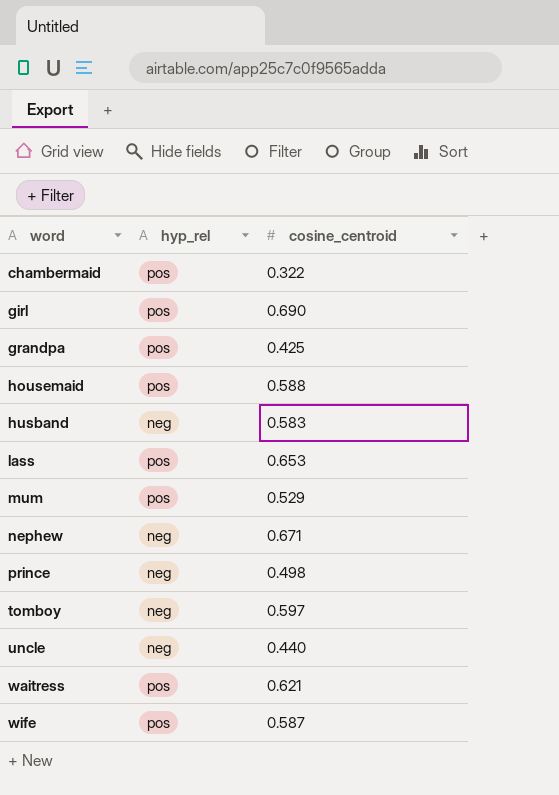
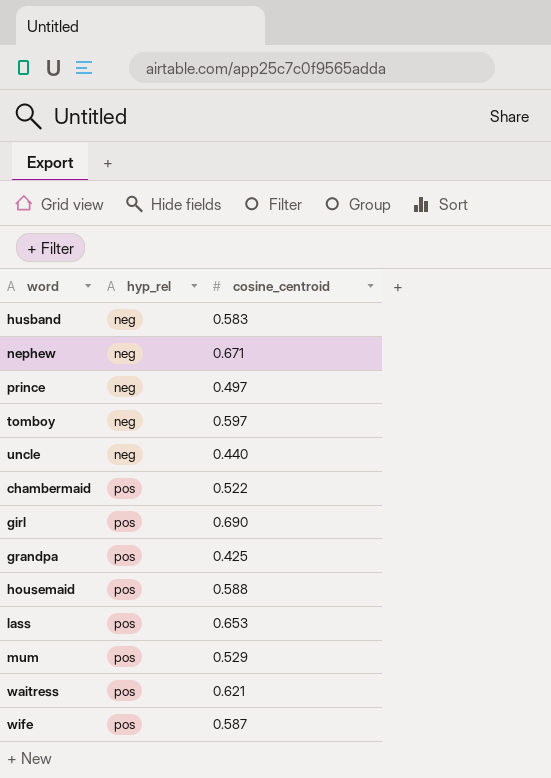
row order: word ascending -> hyp_rel ascending
prince | cosine_centroid: 0.498 -> 0.497
chambermaid | cosine_centroid: 0.322 -> 0.522

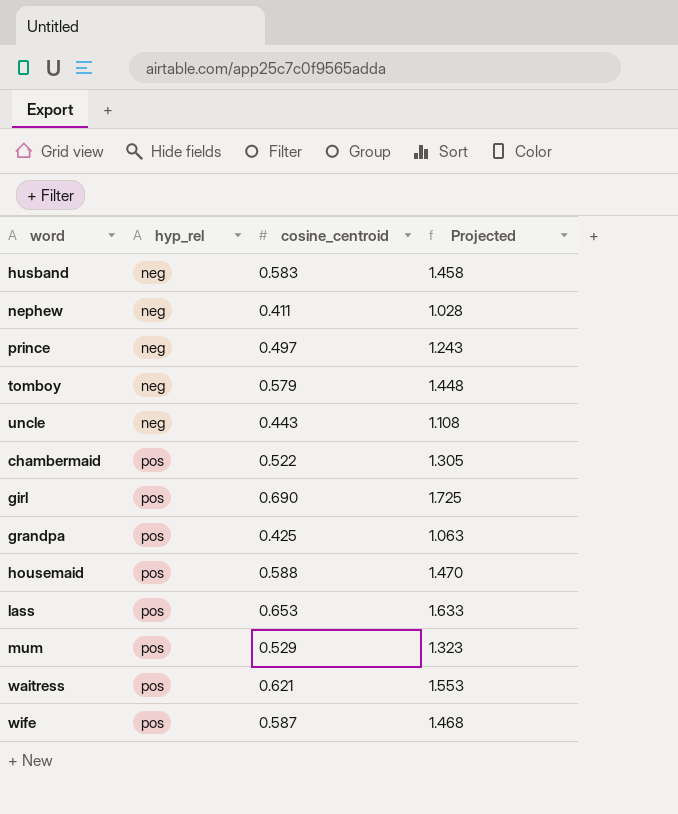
column Projected | formula: none -> [cosine_centroid] * 2.5
nephew | cosine_centroid: 0.671 -> 0.411
tomboy | cosine_centroid: 0.597 -> 0.579
uncle | cosine_centroid: 0.440 -> 0.443

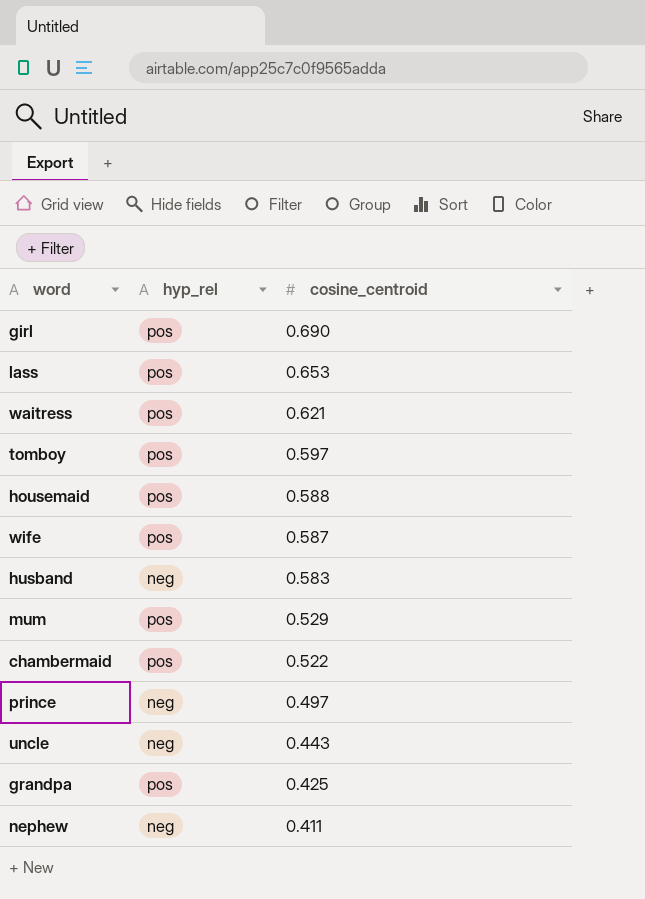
row order: hyp_rel ascending -> cosine_centroid descending
column Projected | formula: [cosine_centroid] * 2.5 -> none
tomboy | hyp_rel: neg -> pos
tomboy | cosine_centroid: 0.579 -> 0.597

